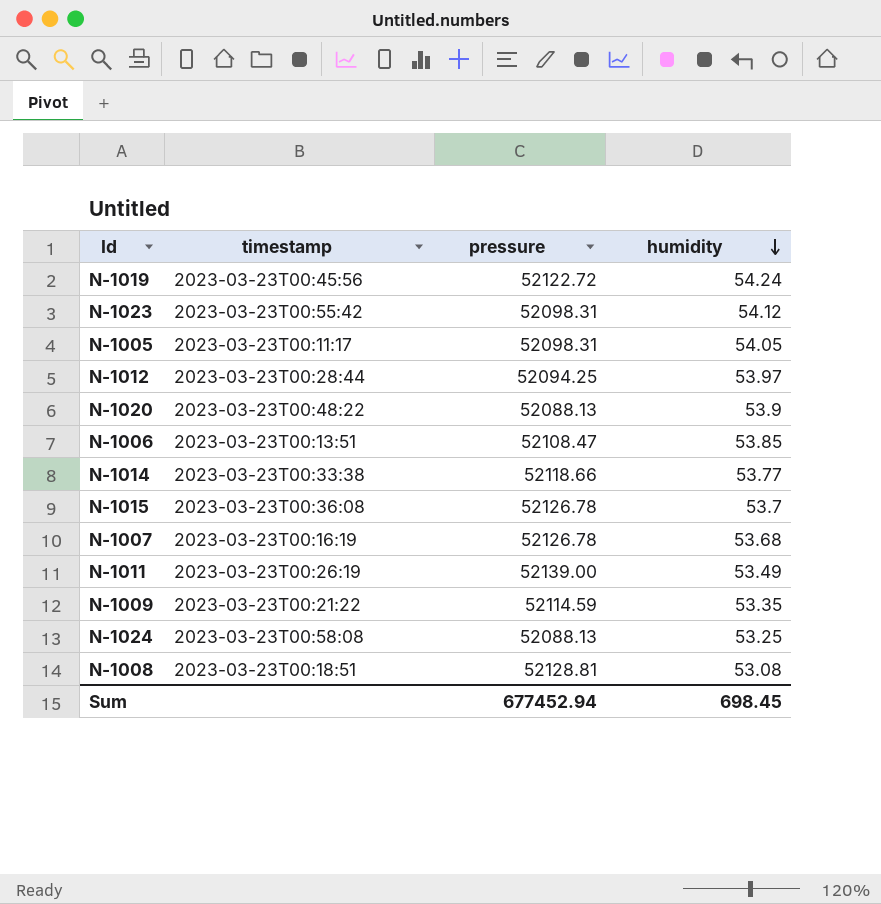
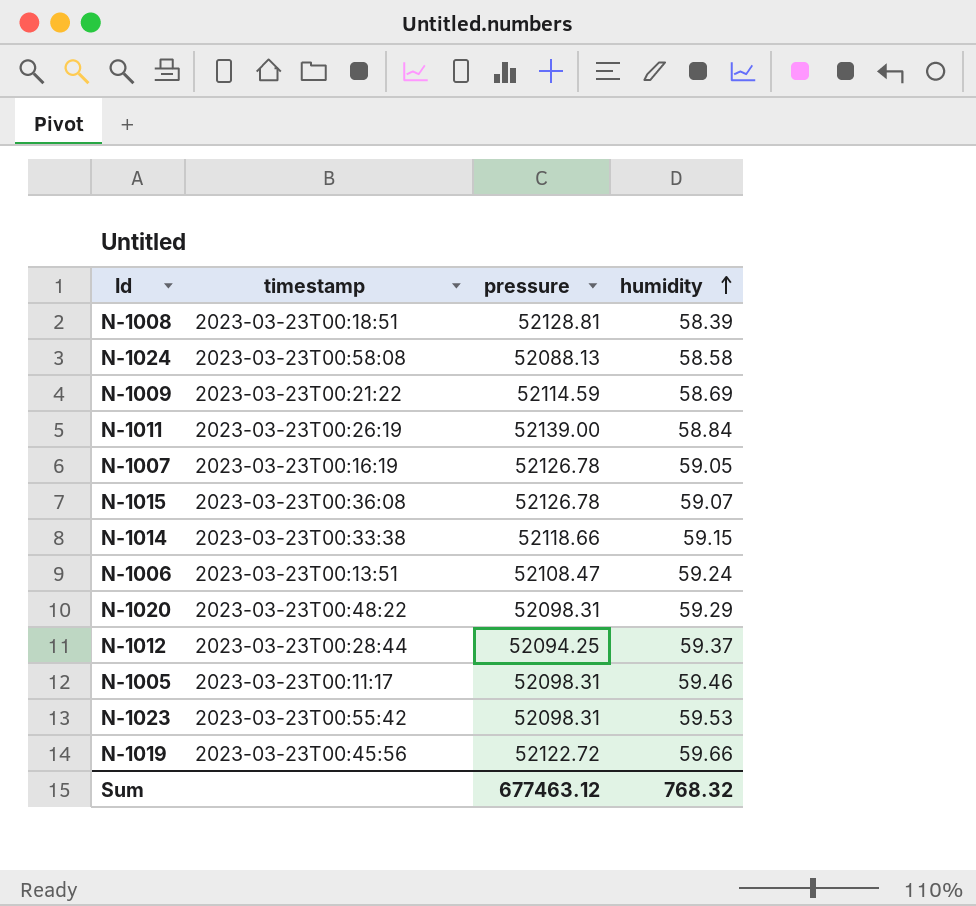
row order: humidity descending -> humidity ascending
N-1008 | humidity: 53.08 -> 58.39
N-1024 | humidity: 53.25 -> 58.58
N-1009 | humidity: 53.35 -> 58.69
N-1011 | humidity: 53.49 -> 58.84
N-1007 | humidity: 53.68 -> 59.05
N-1015 | humidity: 53.7 -> 59.07
N-1014 | humidity: 53.77 -> 59.15
N-1006 | humidity: 53.85 -> 59.24
N-1020 | pressure: 52088.13 -> 52098.31
N-1020 | humidity: 53.9 -> 59.29
N-1012 | humidity: 53.97 -> 59.37
N-1005 | humidity: 54.05 -> 59.46
N-1023 | humidity: 54.12 -> 59.53
N-1019 | humidity: 54.24 -> 59.66
Sum | pressure: 677452.94 -> 677463.12
Sum | humidity: 698.45 -> 768.32

